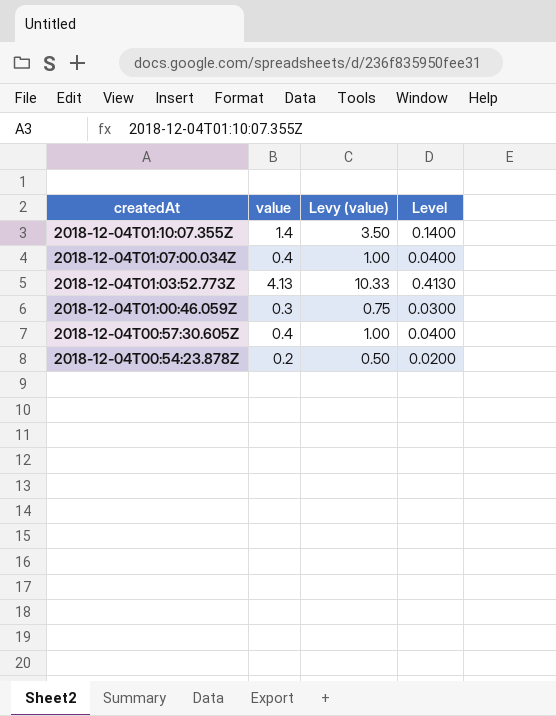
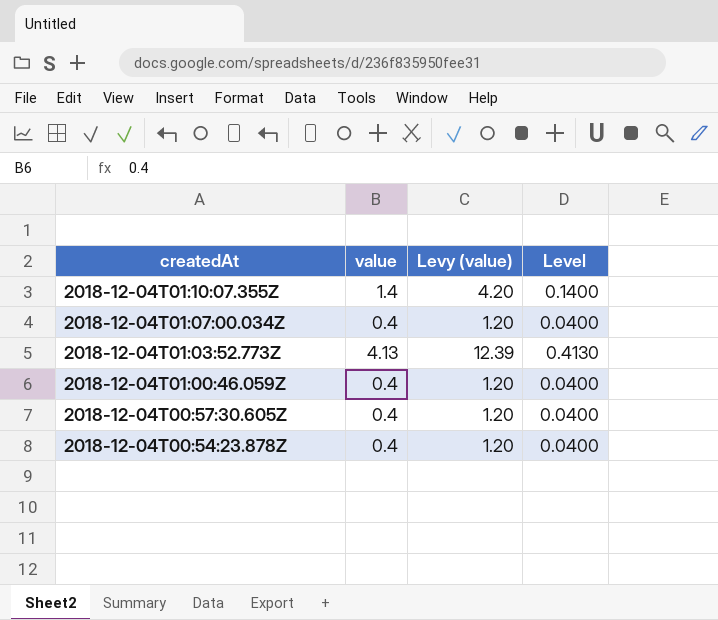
column Levy (value) | formula: [value] * 2.5 -> [value] * 3
2018-12-04T01:00:46.059Z | value: 0.3 -> 0.4
2018-12-04T01:00:46.059Z | Level: 0.0300 -> 0.0400
2018-12-04T00:54:23.878Z | value: 0.2 -> 0.4
2018-12-04T00:54:23.878Z | Level: 0.0200 -> 0.0400

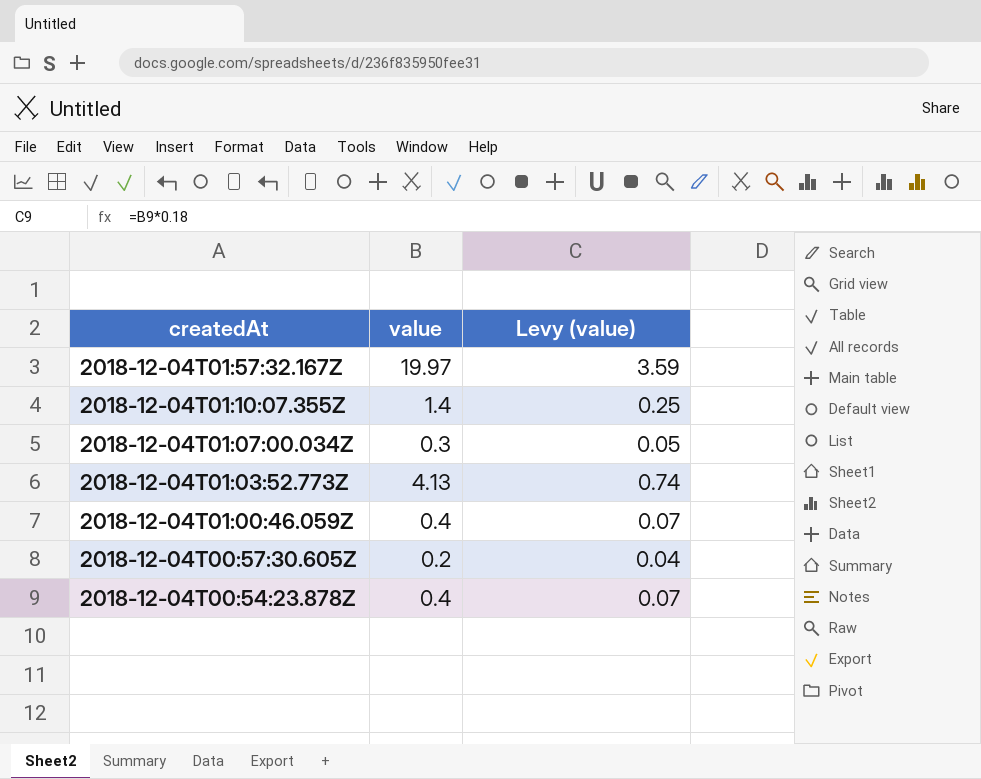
column Level | formula: [value] * 0.1 -> none
column Levy (value) | formula: [value] * 3 -> [value] * 0.18
row 2018-12-04T01:57:32.167Z: none -> 19.97 | 3.59
2018-12-04T01:07:00.034Z | value: 0.4 -> 0.3
2018-12-04T00:57:30.605Z | value: 0.4 -> 0.2

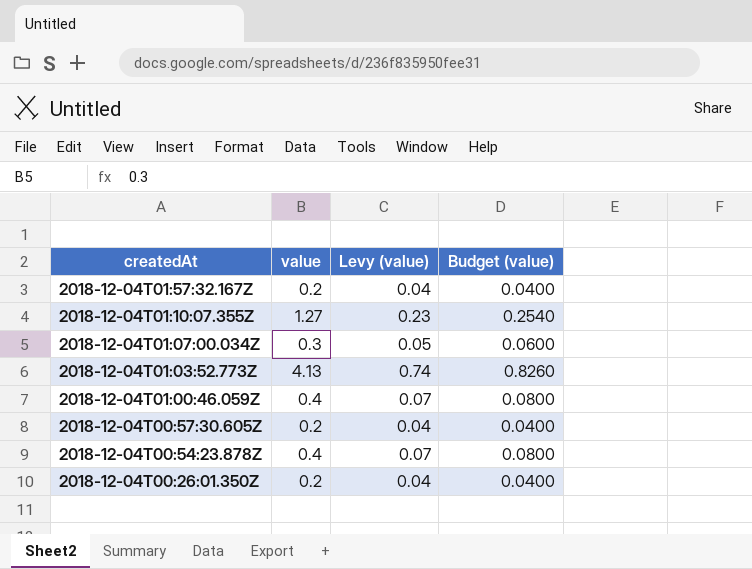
column Budget (value) | formula: none -> [value] * 0.2
2018-12-04T01:57:32.167Z | value: 19.97 -> 0.2
2018-12-04T01:57:32.167Z | Levy (value): 3.59 -> 0.04
2018-12-04T01:10:07.355Z | value: 1.4 -> 1.27
2018-12-04T01:10:07.355Z | Levy (value): 0.25 -> 0.23
row 2018-12-04T00:26:01.350Z: none -> 0.2 | 0.04 | 0.0400

